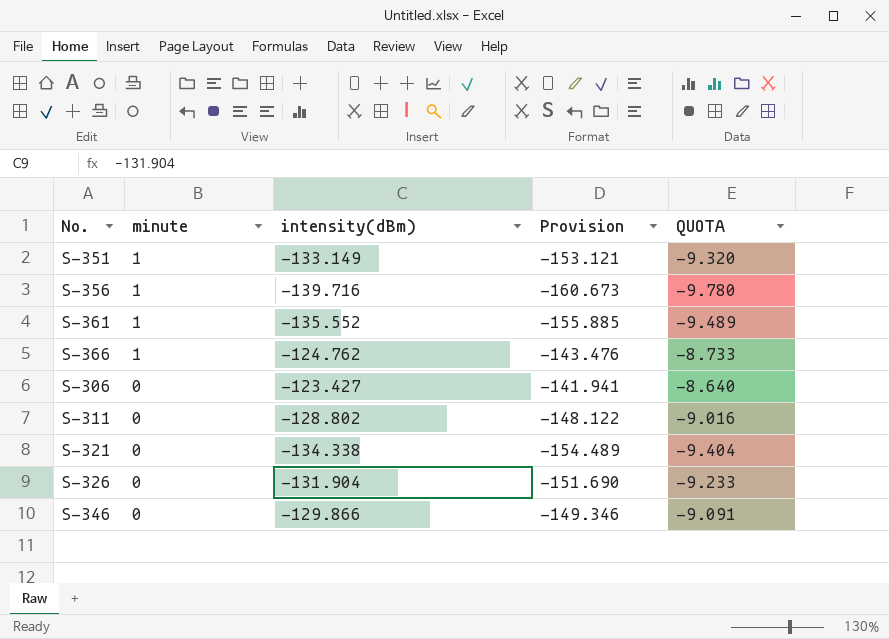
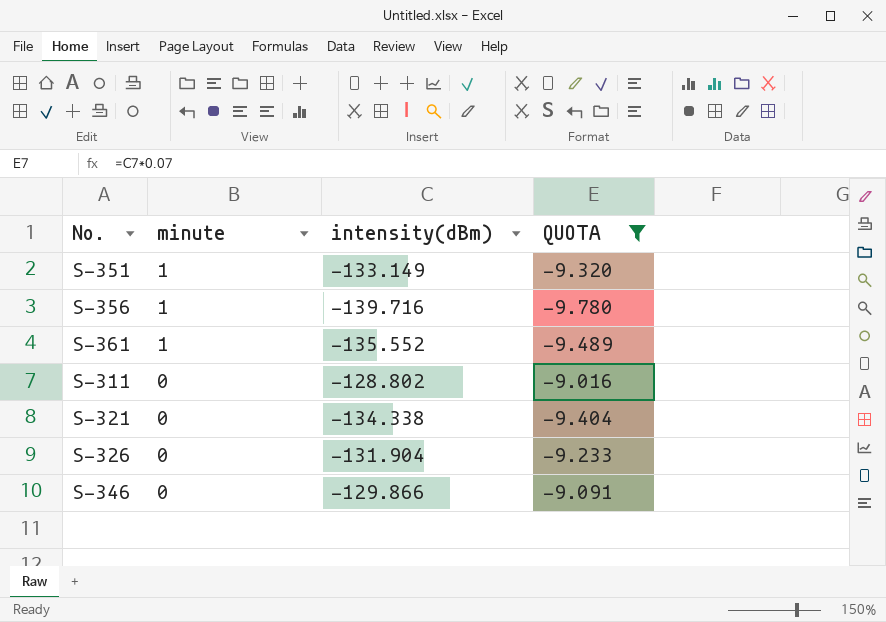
filter: none -> QUOTA <= -9.016
column Provision | formula: [intensity(dBm)] * 1.15 -> none

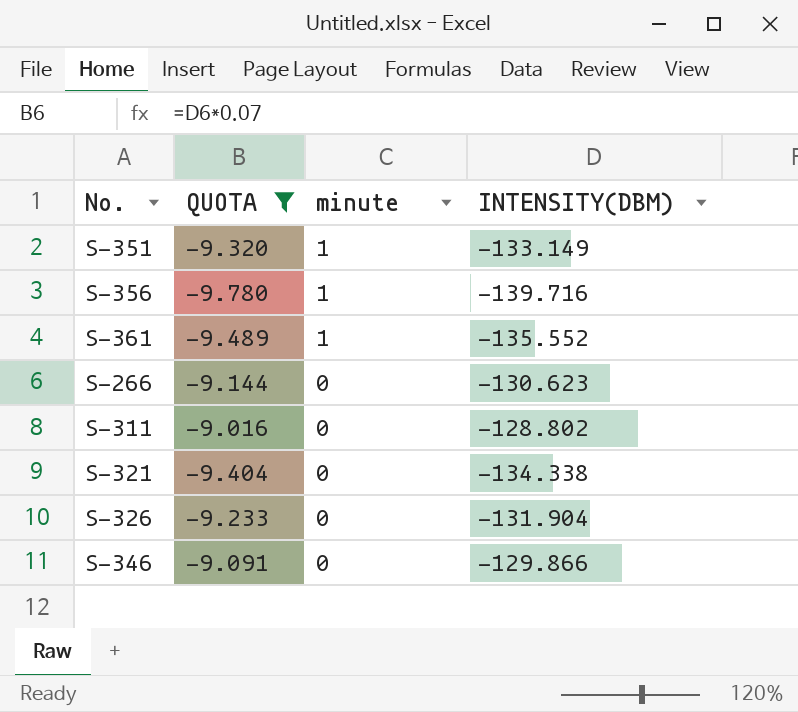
column QUOTA | position: 4 -> 2
column name: intensity(dBm) -> INTENSITY(DBM)
row S-266: none -> -9.144 | 0 | -130.623

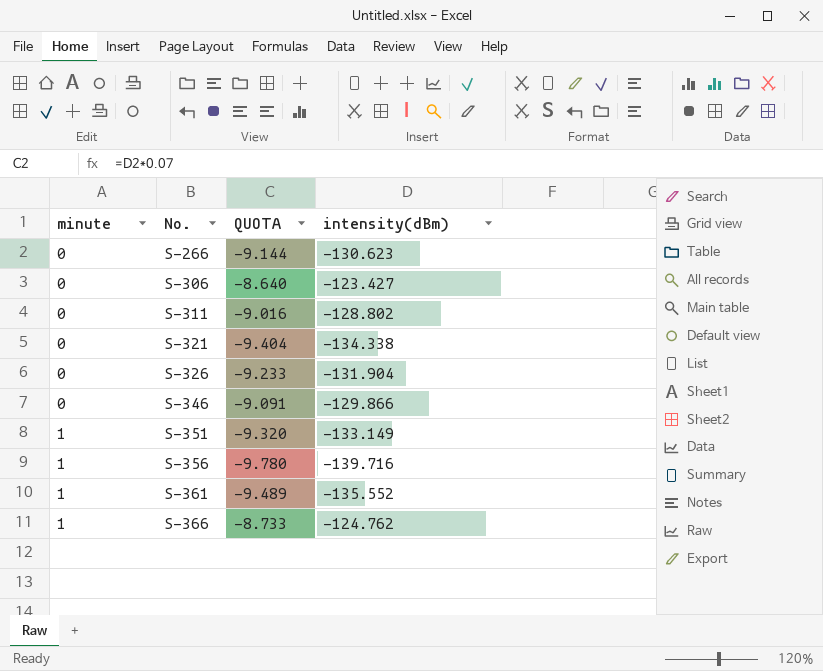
filter: QUOTA <= -9.016 -> none
row order: minute descending -> minute ascending
column minute | position: 3 -> 1
column name: INTENSITY(DBM) -> intensity(dBm)

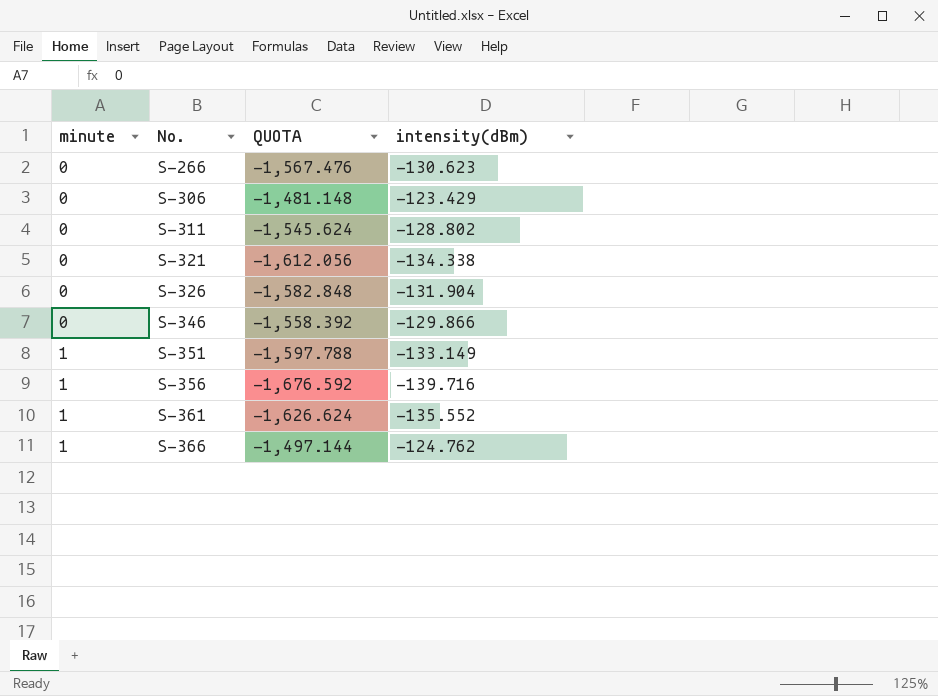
column QUOTA | formula: [intensity(dBm)] * 0.07 -> [intensity(dBm)] * 12
S-306 | intensity(dBm): -123.427 -> -123.429

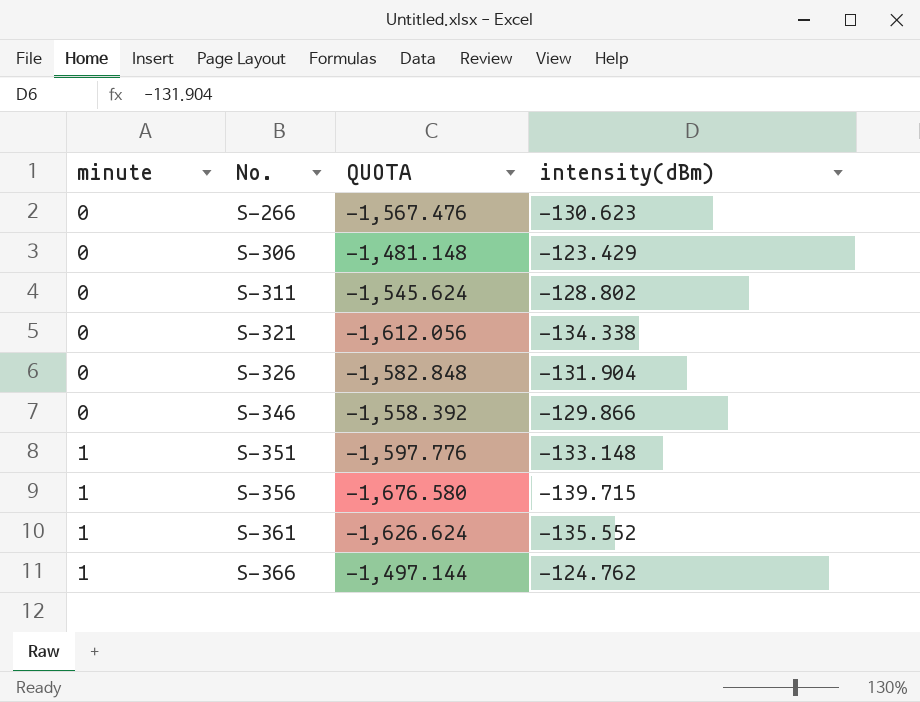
S-351 | QUOTA: -1,597.788 -> -1,597.776
S-351 | intensity(dBm): -133.149 -> -133.148
S-356 | QUOTA: -1,676.592 -> -1,676.580
S-356 | intensity(dBm): -139.716 -> -139.715

